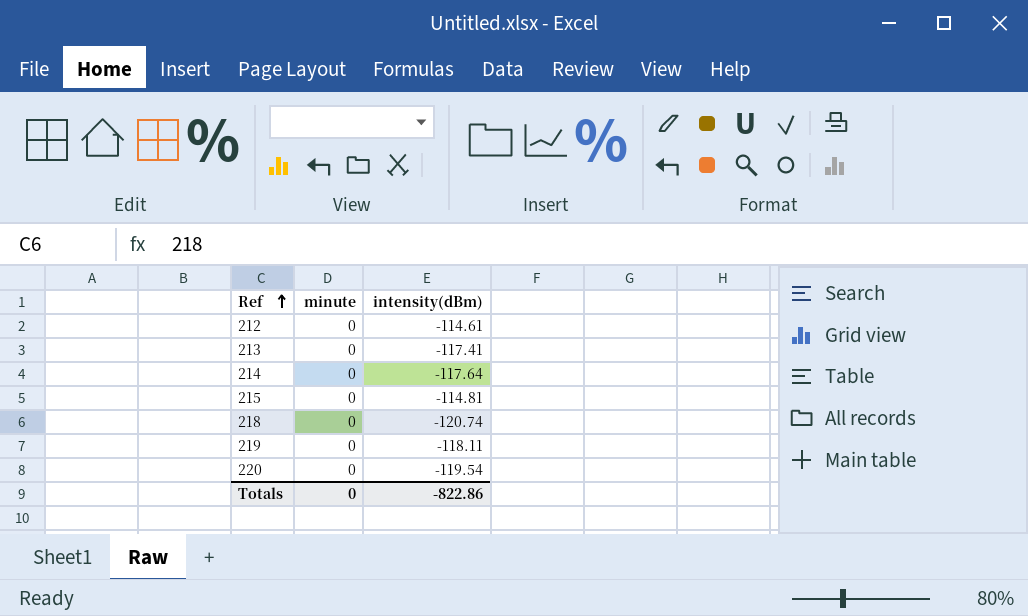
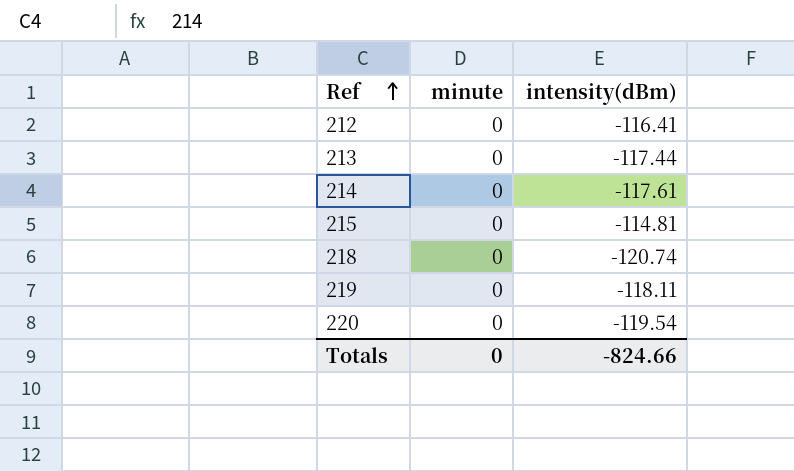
212 | intensity(dBm): -114.61 -> -116.41
213 | intensity(dBm): -117.41 -> -117.44
214 | intensity(dBm): -117.64 -> -117.61
Totals | intensity(dBm): -822.86 -> -824.66

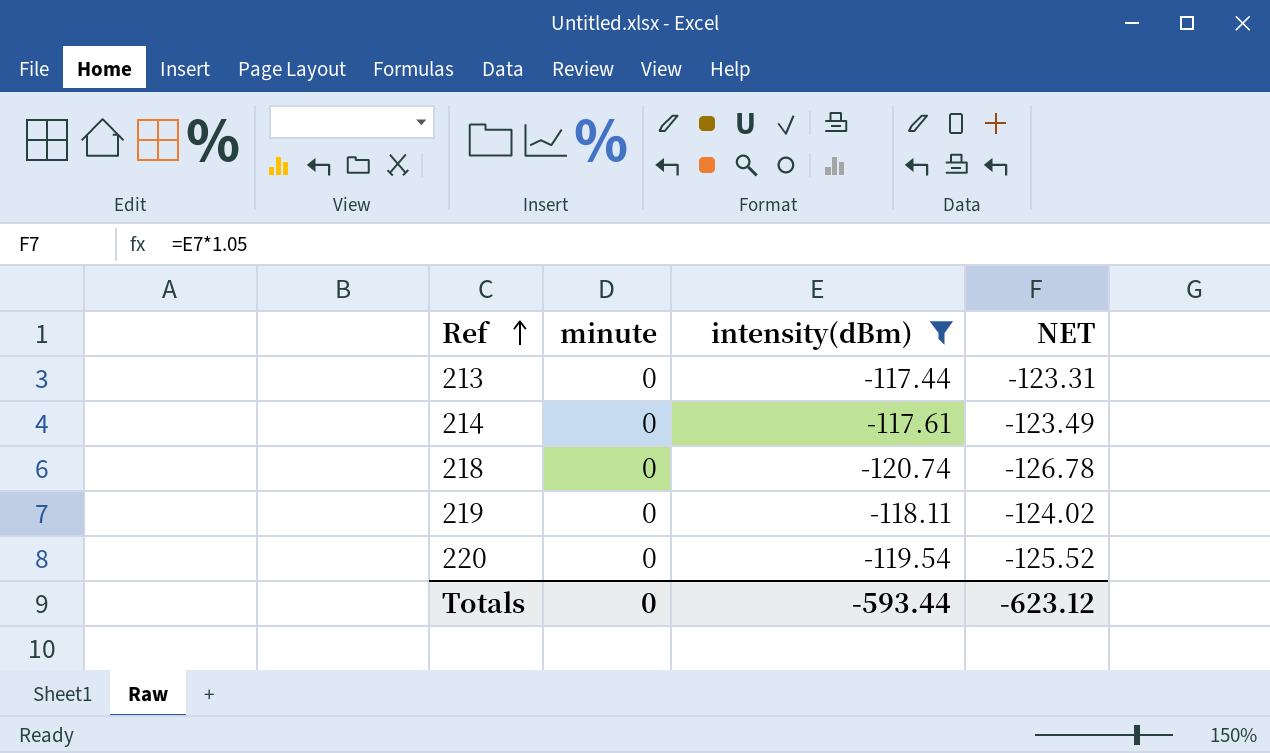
filter: none -> intensity(dBm) <= -117.44
column NET | formula: none -> [intensity(dBm)] * 1.05
Totals | intensity(dBm): -824.66 -> -593.44

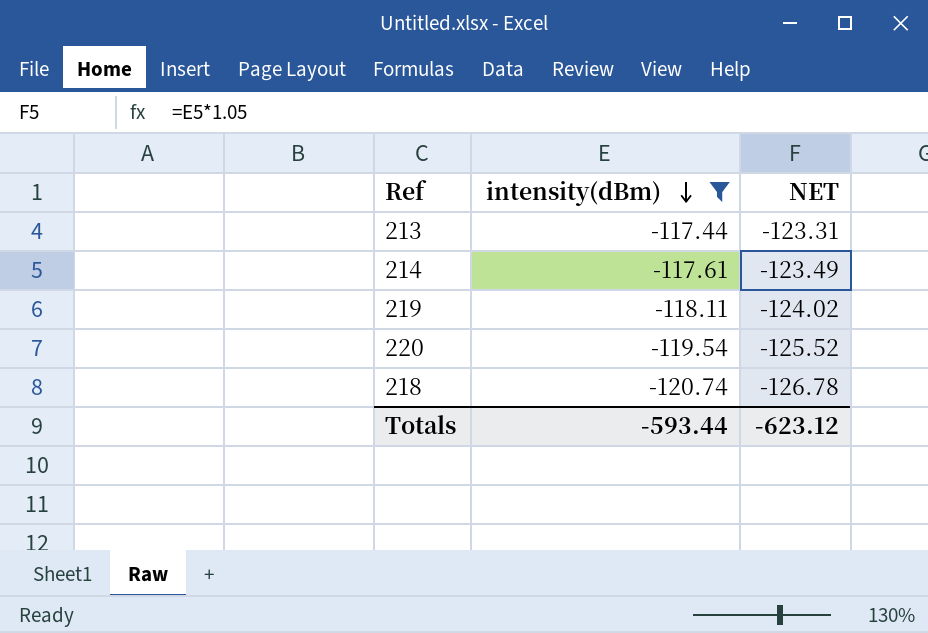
row order: Ref ascending -> intensity(dBm) descending
column minute | position: 2 -> none

